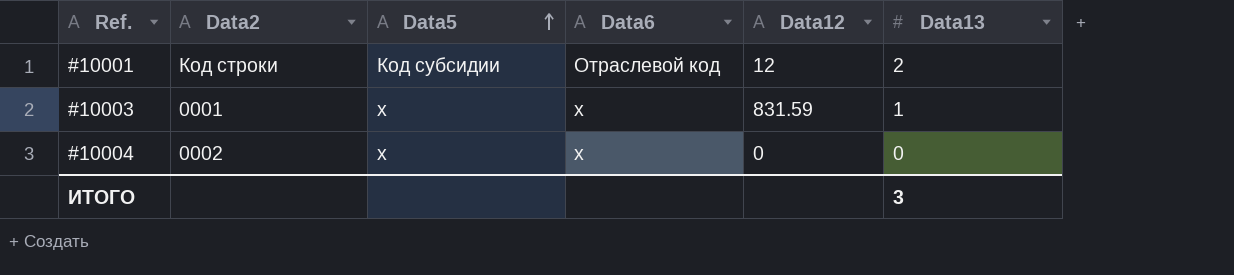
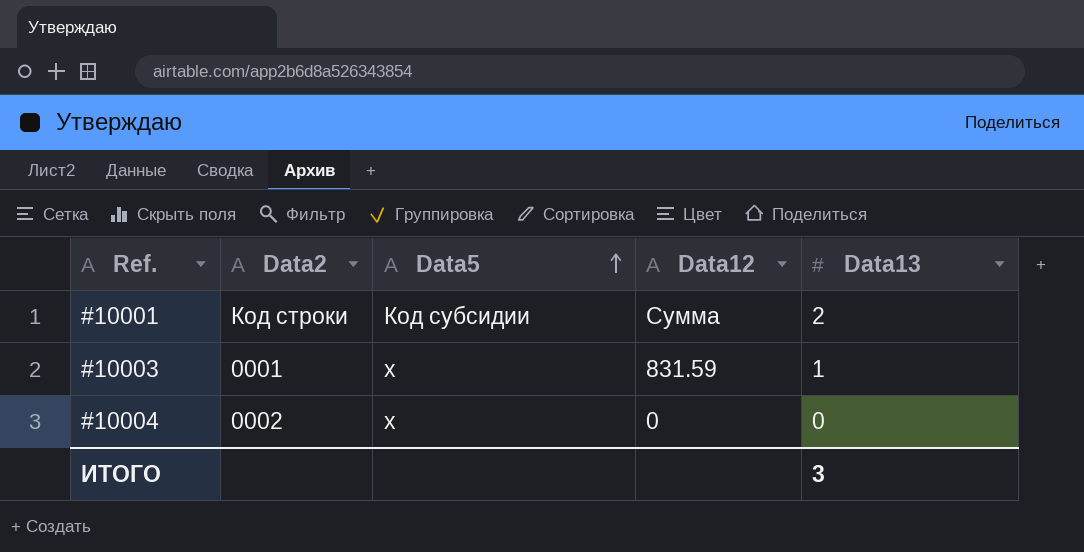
column Data6 | position: 4 -> none
#10001 | Data12: 12 -> Сумма

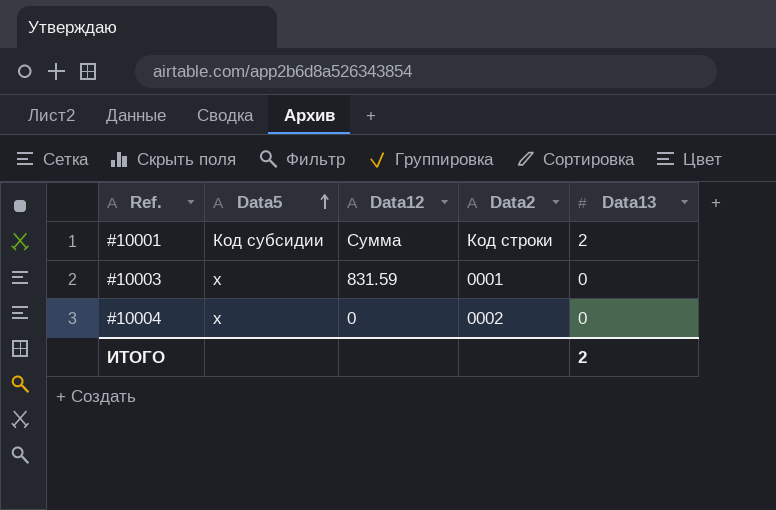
column Data2 | position: 2 -> 4
#10003 | Data13: 1 -> 0
ИТОГО | Data13: 3 -> 2

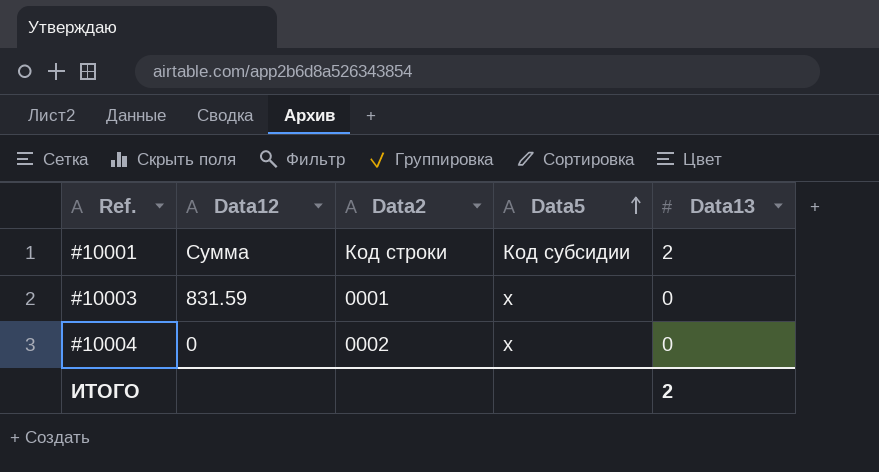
column Data5 | position: 2 -> 4

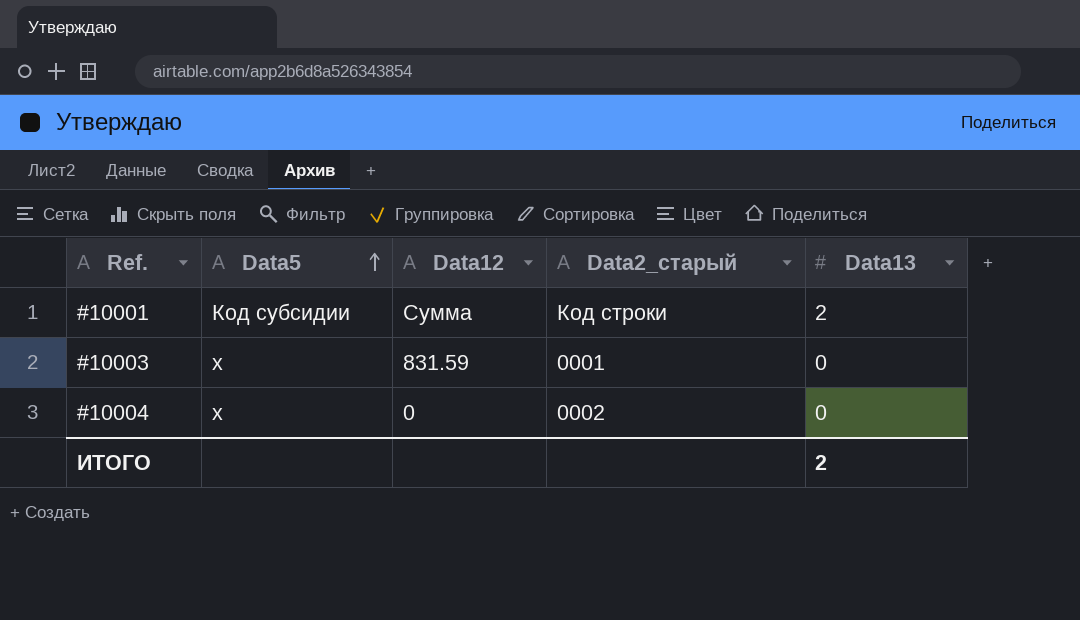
column Data5 | position: 4 -> 2
column name: Data2 -> Data2_старый

